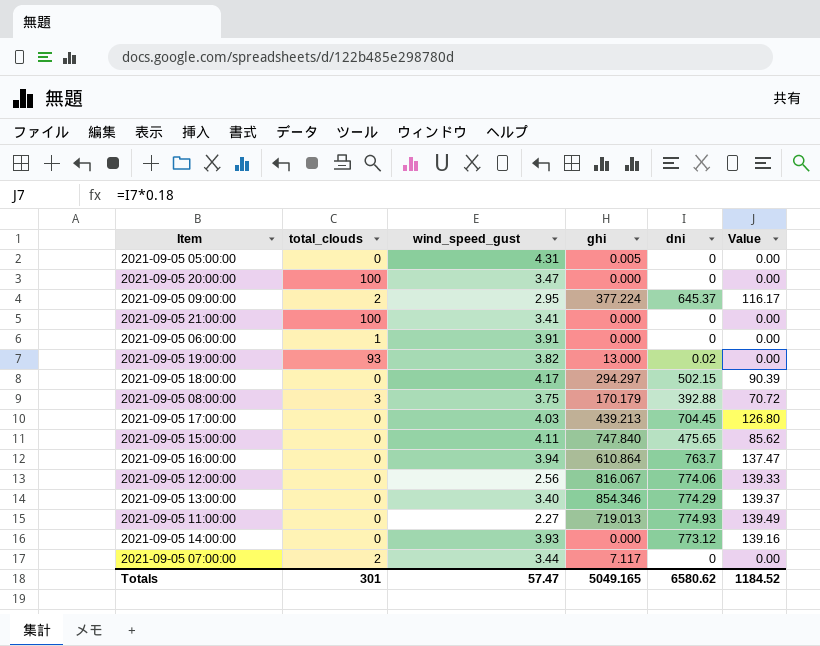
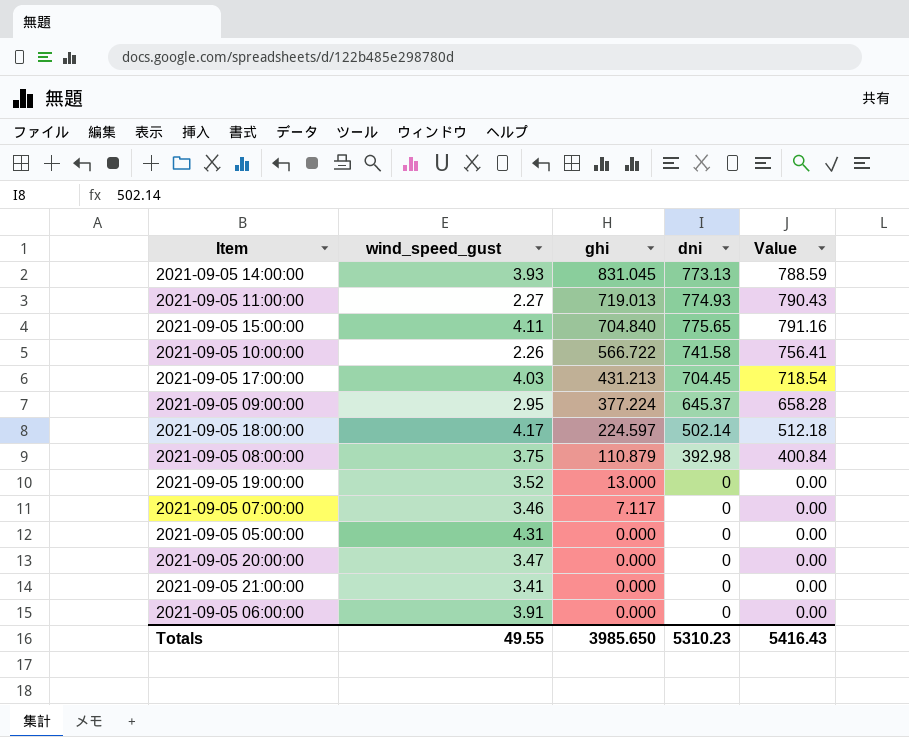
row order: none -> ghi descending
column total_clouds | position: 2 -> none
column Value | formula: [dni] * 0.18 -> [dni] * 1.02
row 2021-09-05 16:00:00: 0 | 3.94 | 610.864 | 763.7 | 137.47 -> none
row 2021-09-05 12:00:00: 0 | 2.56 | 816.067 | 774.06 | 139.33 -> none
row 2021-09-05 13:00:00: 0 | 3.40 | 854.346 | 774.29 | 139.37 -> none
2021-09-05 14:00:00 | ghi: 0.000 -> 831.045
2021-09-05 14:00:00 | dni: 773.12 -> 773.13
2021-09-05 15:00:00 | ghi: 747.840 -> 704.840
2021-09-05 15:00:00 | dni: 475.65 -> 775.65
row 2021-09-05 10:00:00: none -> 2.26 | 566.722 | 741.58 | 756.41
2021-09-05 17:00:00 | ghi: 439.213 -> 431.213
2021-09-05 18:00:00 | ghi: 294.297 -> 224.597
2021-09-05 18:00:00 | dni: 502.15 -> 502.14
2021-09-05 08:00:00 | ghi: 170.179 -> 110.879
2021-09-05 08:00:00 | dni: 392.88 -> 392.98
2021-09-05 19:00:00 | wind_speed_gust: 3.82 -> 3.52
2021-09-05 19:00:00 | dni: 0.02 -> 0
2021-09-05 07:00:00 | wind_speed_gust: 3.44 -> 3.46
2021-09-05 05:00:00 | ghi: 0.005 -> 0.000
Totals | wind_speed_gust: 57.47 -> 49.55
Totals | ghi: 5049.165 -> 3985.650
Totals | dni: 6580.62 -> 5310.23
Totals | Value: 1184.52 -> 5416.43

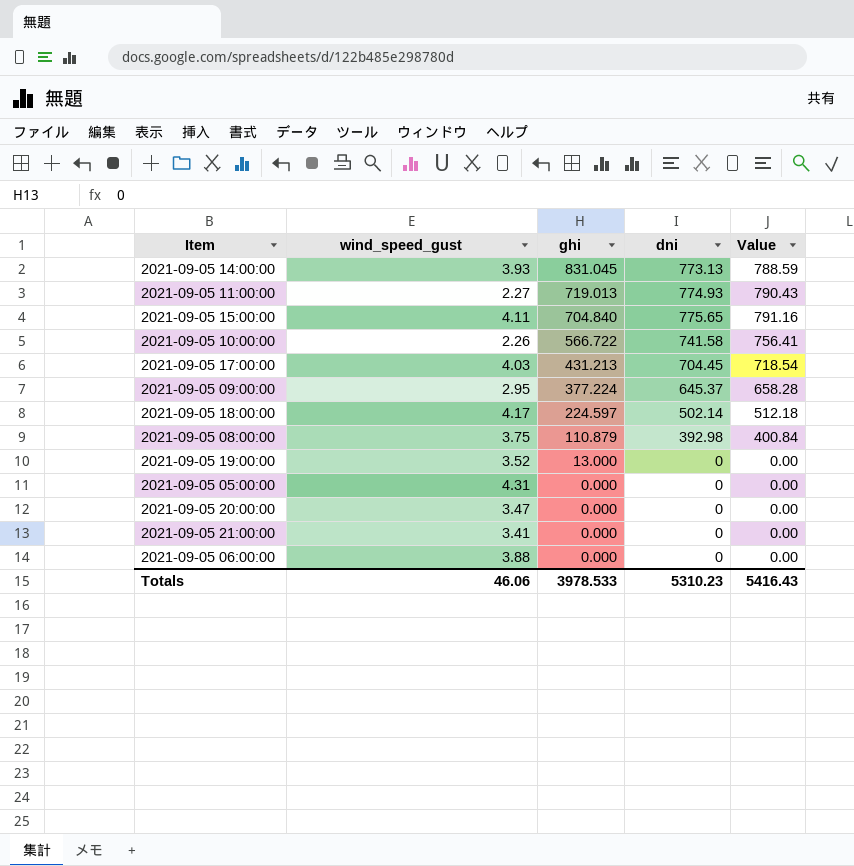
row 2021-09-05 07:00:00: 3.46 | 7.117 | 0 | 0.00 -> none
2021-09-05 06:00:00 | wind_speed_gust: 3.91 -> 3.88
Totals | wind_speed_gust: 49.55 -> 46.06
Totals | ghi: 3985.650 -> 3978.533

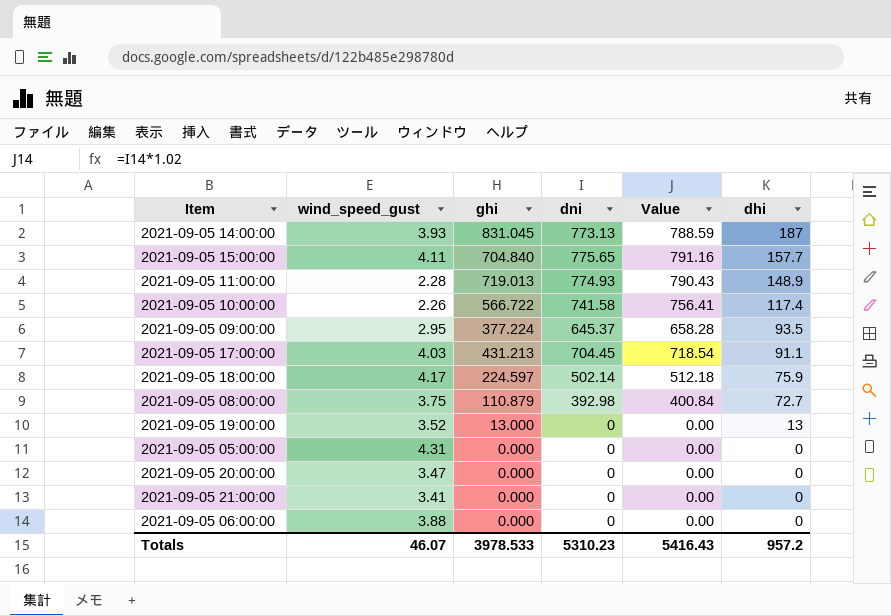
row order: ghi descending -> dhi descending
column dhi | position: none -> 6
2021-09-05 11:00:00 | wind_speed_gust: 2.27 -> 2.28
Totals | wind_speed_gust: 46.06 -> 46.07

